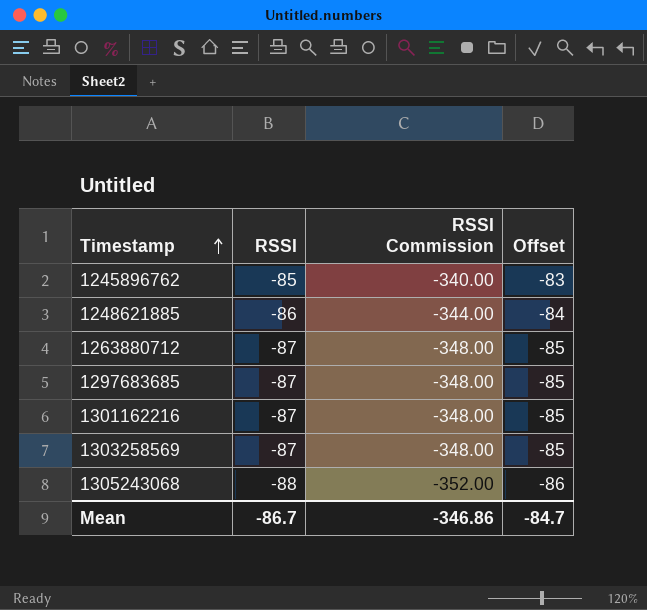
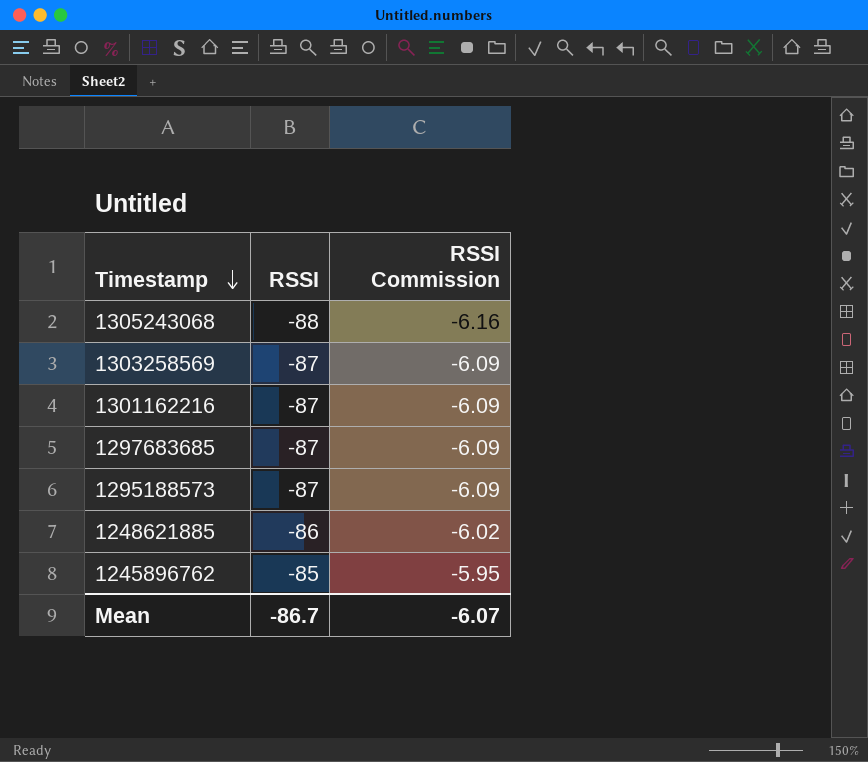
row order: Timestamp ascending -> Timestamp descending
column Offset | formula: [RSSI] + 2 -> none
column RSSI Commission | formula: [RSSI] * 4 -> [RSSI] * 0.07
row 1263880712: -87 | -348.00 | -85 -> none
row 1295188573: none -> -87 | -6.09
Mean | RSSI Commission: -346.86 -> -6.07

